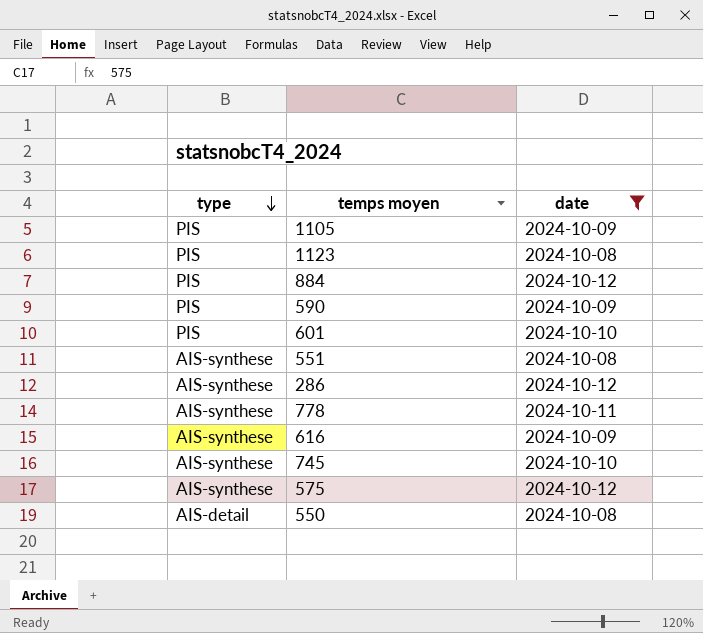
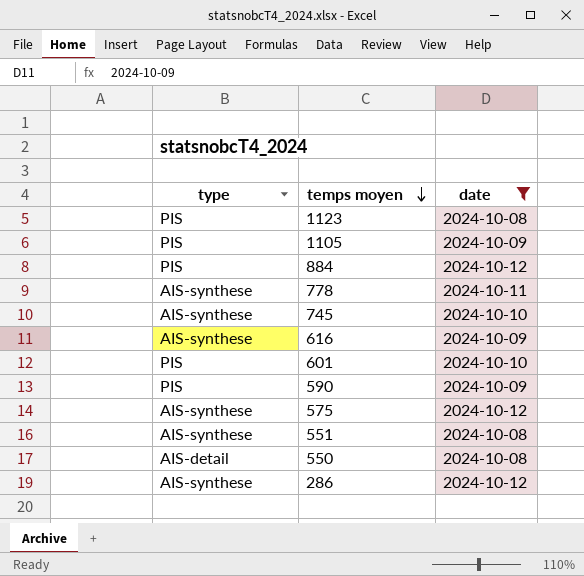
row order: type descending -> temps moyen descending

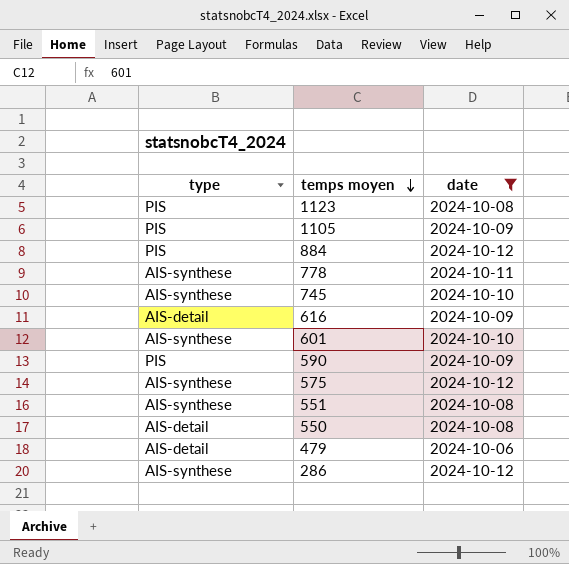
616 | type: AIS-synthese -> AIS-detail
601 | type: PIS -> AIS-synthese
row 479: none -> AIS-detail | 2024-10-06

